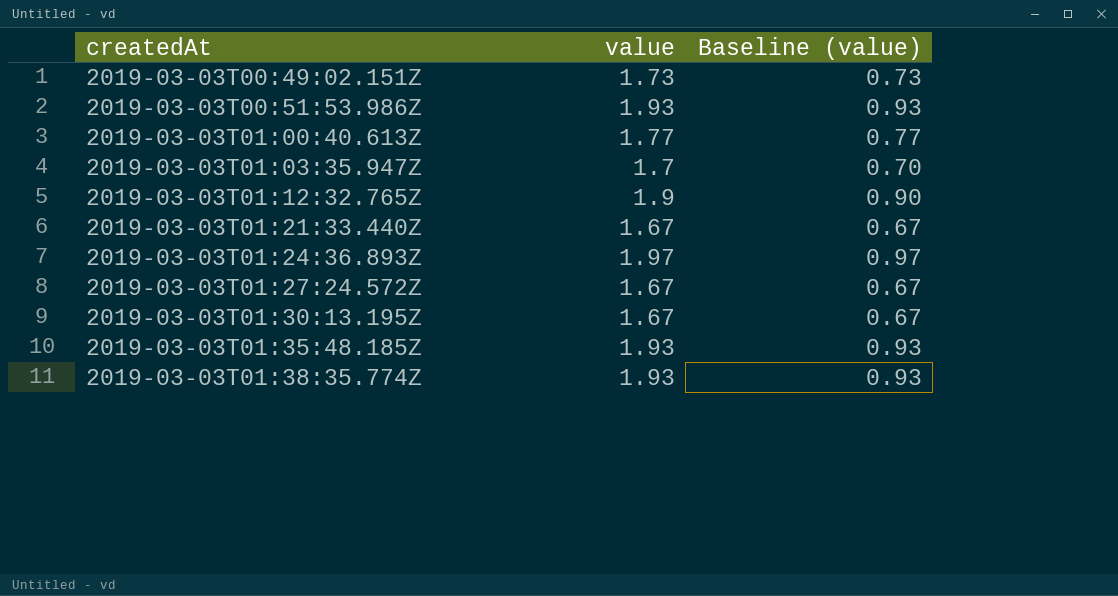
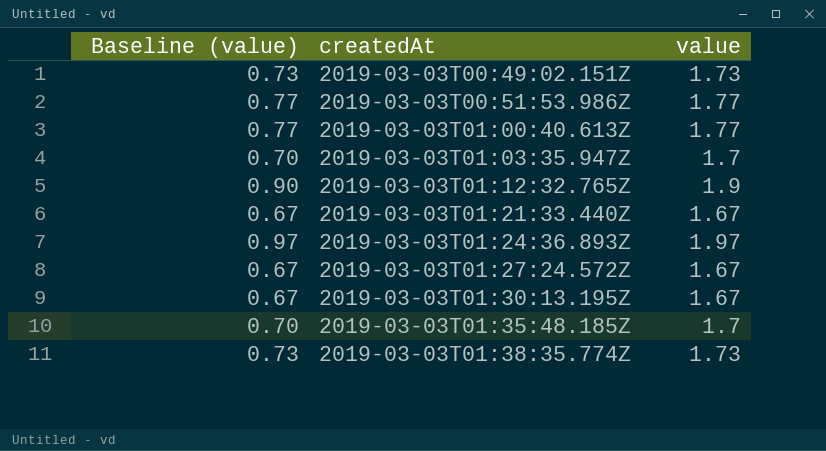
column Baseline (value) | position: 3 -> 1
2019-03-03T00:51:53.986Z | Baseline (value): 0.93 -> 0.77
2019-03-03T00:51:53.986Z | value: 1.93 -> 1.77
2019-03-03T01:35:48.185Z | Baseline (value): 0.93 -> 0.70
2019-03-03T01:35:48.185Z | value: 1.93 -> 1.7
2019-03-03T01:38:35.774Z | Baseline (value): 0.93 -> 0.73
2019-03-03T01:38:35.774Z | value: 1.93 -> 1.73

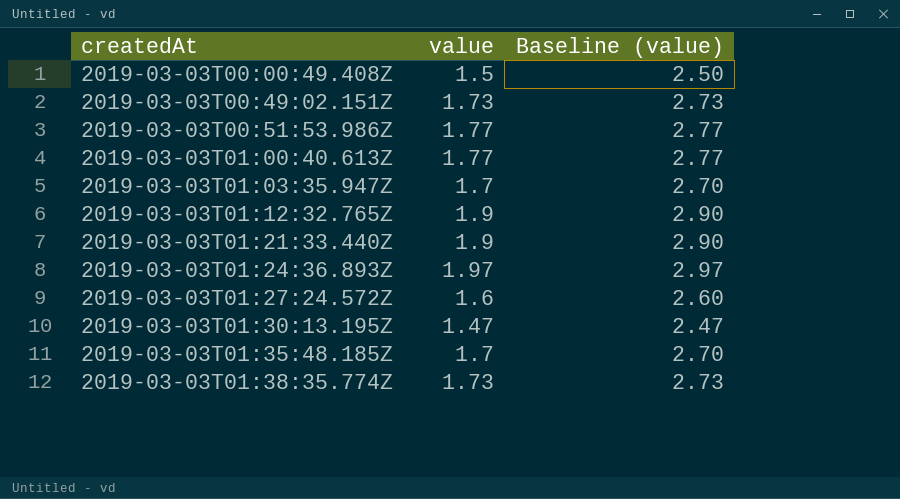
column Baseline (value) | formula: [value] - 1 -> [value] + 1
column Baseline (value) | position: 1 -> 3
row 2019-03-03T00:00:49.408Z: none -> 1.5 | 2.50
2019-03-03T01:21:33.440Z | value: 1.67 -> 1.9
2019-03-03T01:27:24.572Z | value: 1.67 -> 1.6
2019-03-03T01:30:13.195Z | value: 1.67 -> 1.47

